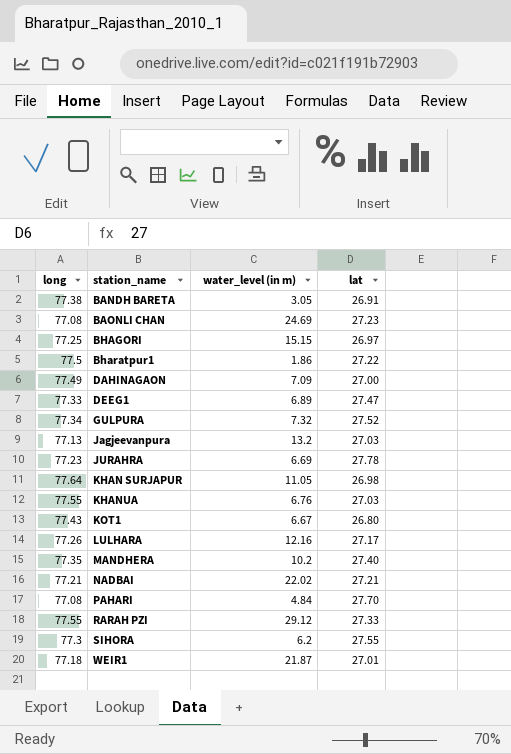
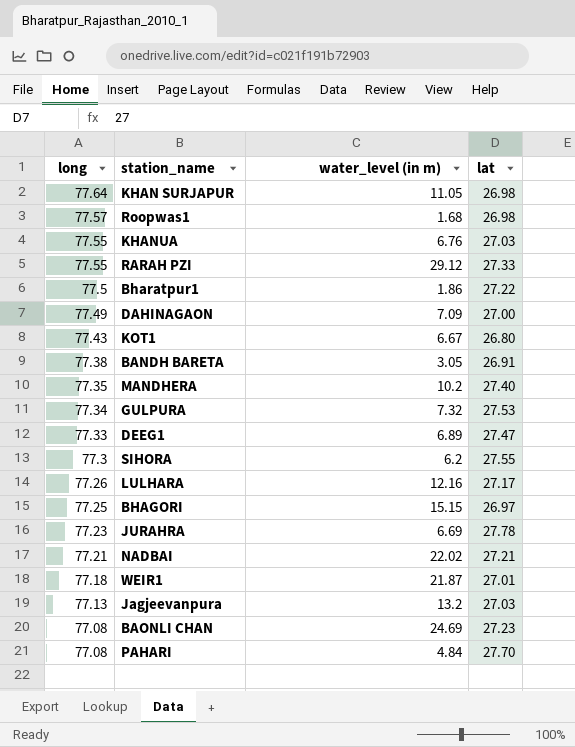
row order: station_name ascending -> long descending
row Roopwas1: none -> 77.57 | 1.68 | 26.98
GULPURA | lat: 27.52 -> 27.53

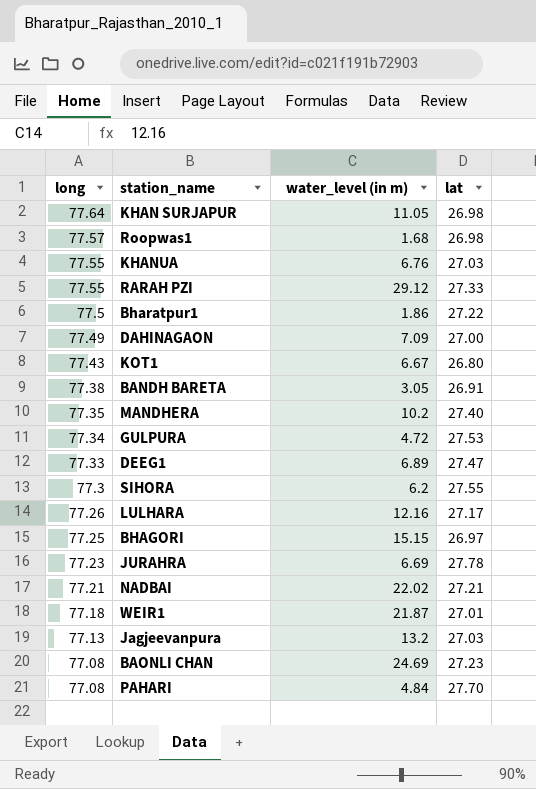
GULPURA | water_level (in m): 7.32 -> 4.72

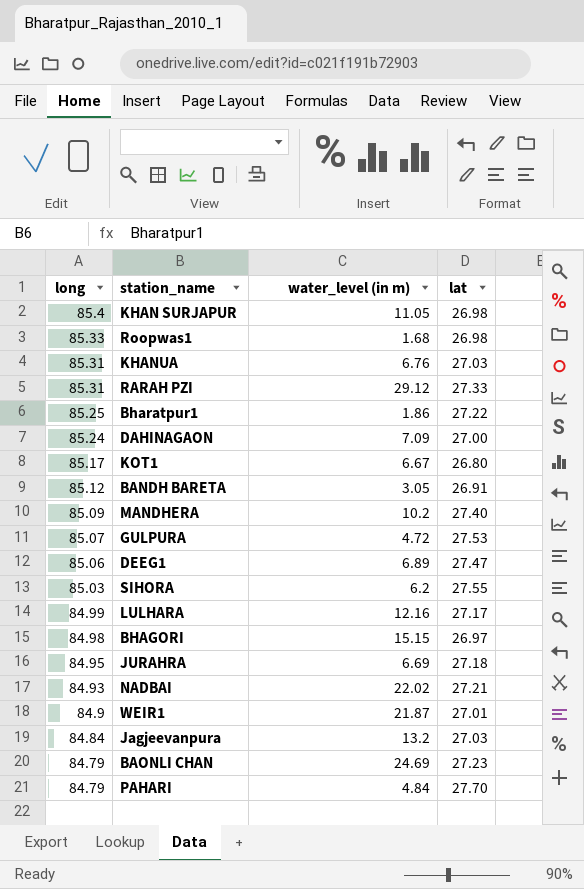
KHAN SURJAPUR | long: 77.64 -> 85.4
Roopwas1 | long: 77.57 -> 85.33
KHANUA | long: 77.55 -> 85.31
RARAH PZI | long: 77.55 -> 85.31
Bharatpur1 | long: 77.5 -> 85.25
DAHINAGAON | long: 77.49 -> 85.24
KOT1 | long: 77.43 -> 85.17
BANDH BARETA | long: 77.38 -> 85.12
MANDHERA | long: 77.35 -> 85.09
GULPURA | long: 77.34 -> 85.07
DEEG1 | long: 77.33 -> 85.06
SIHORA | long: 77.3 -> 85.03
LULHARA | long: 77.26 -> 84.99
BHAGORI | long: 77.25 -> 84.98
JURAHRA | long: 77.23 -> 84.95
JURAHRA | lat: 27.78 -> 27.18
NADBAI | long: 77.21 -> 84.93
WEIR1 | long: 77.18 -> 84.9
Jagjeevanpura | long: 77.13 -> 84.84
BAONLI CHAN | long: 77.08 -> 84.79
PAHARI | long: 77.08 -> 84.79

